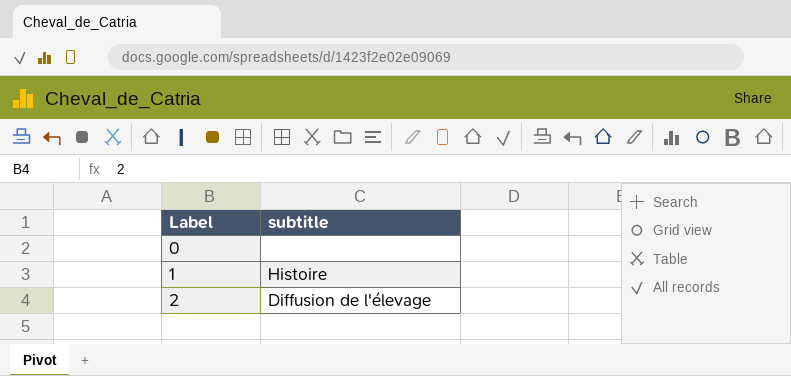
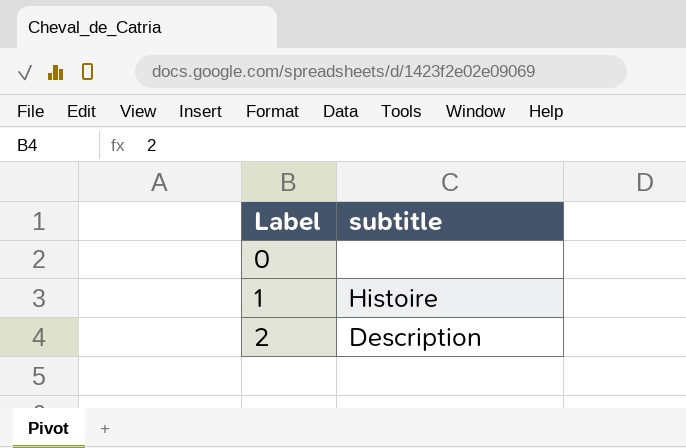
2 | subtitle: Diffusion de l'élevage -> Description

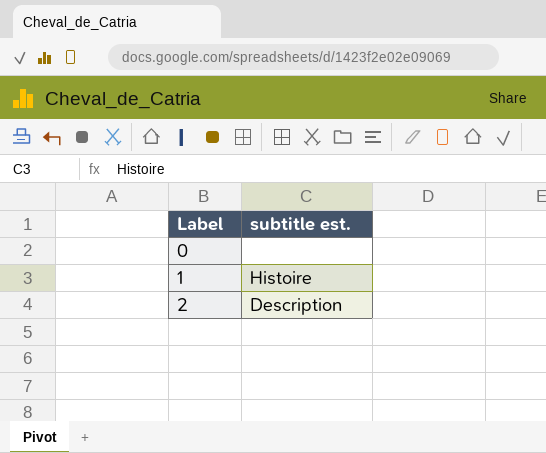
column name: subtitle -> subtitle est.

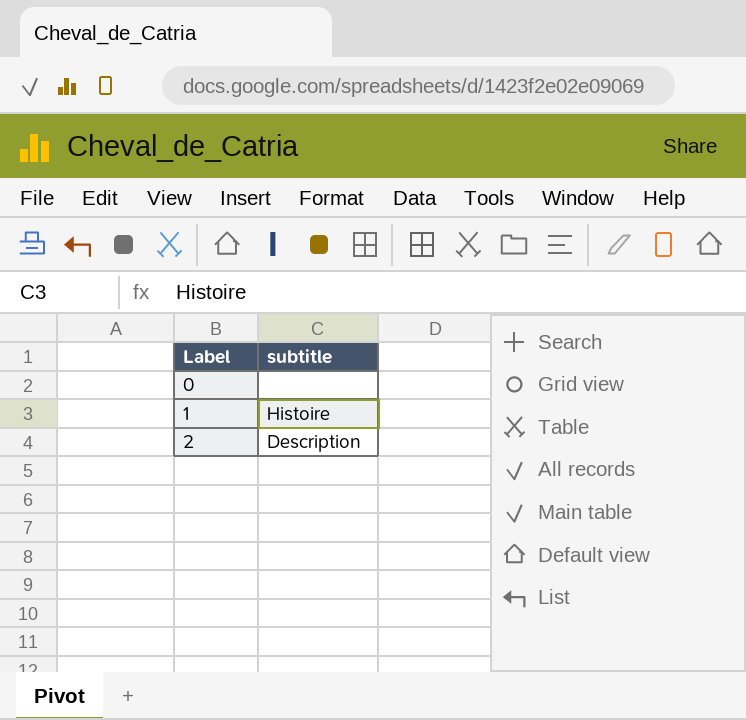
column name: subtitle est. -> subtitle

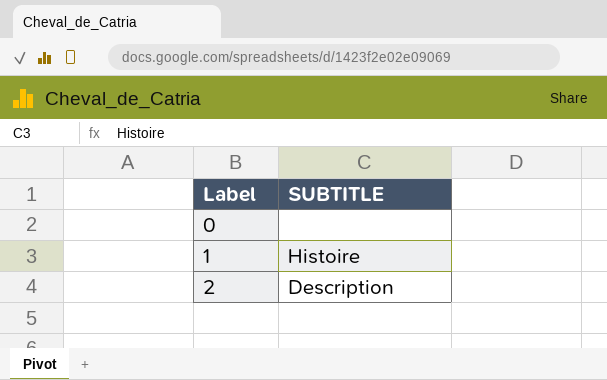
column name: subtitle -> SUBTITLE

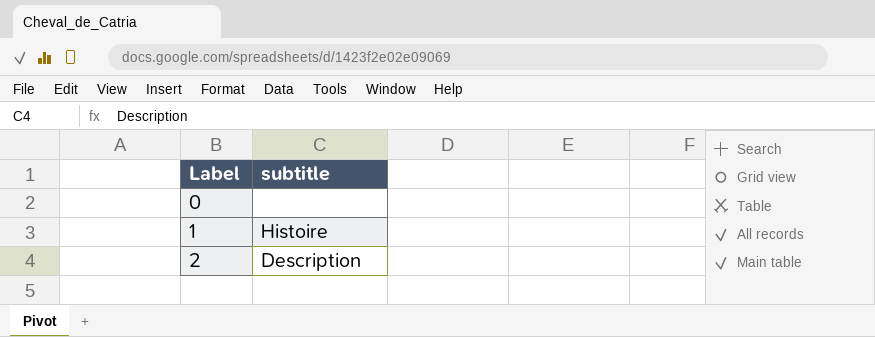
column name: SUBTITLE -> subtitle

